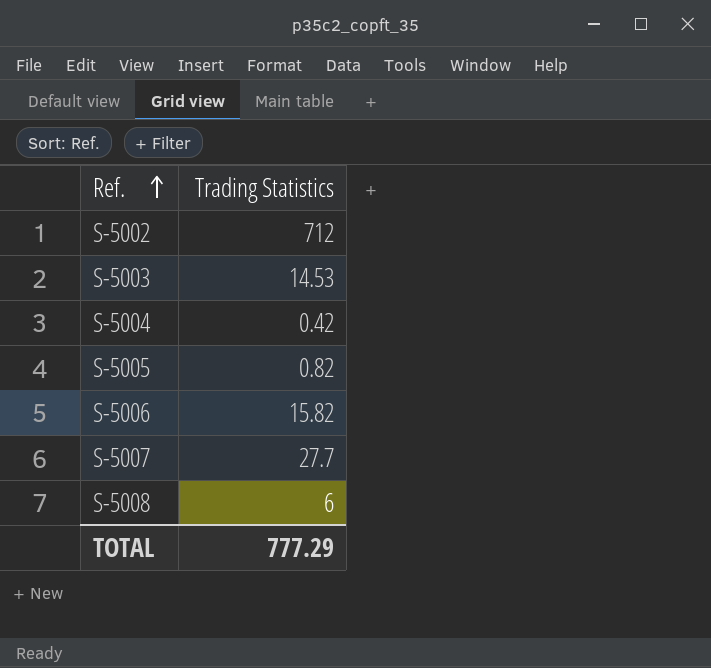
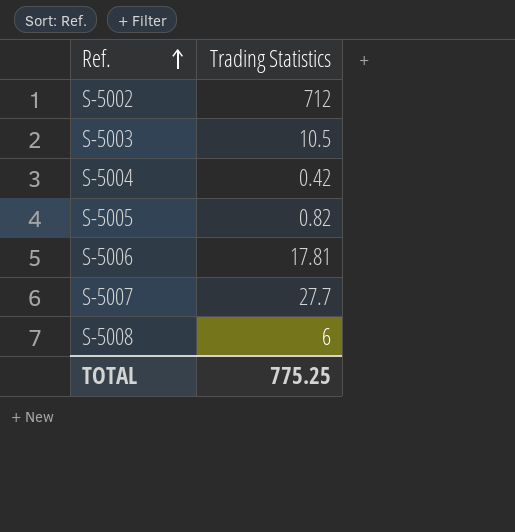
S-5003 | Trading Statistics: 14.53 -> 10.5
S-5006 | Trading Statistics: 15.82 -> 17.81
TOTAL | Trading Statistics: 777.29 -> 775.25

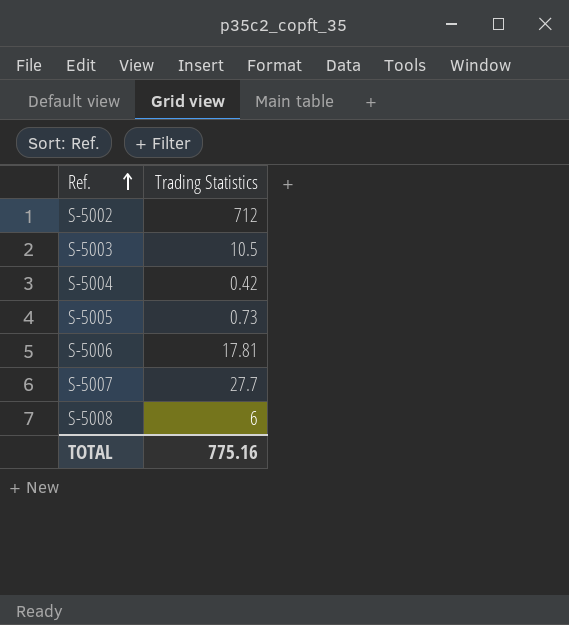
S-5005 | Trading Statistics: 0.82 -> 0.73
TOTAL | Trading Statistics: 775.25 -> 775.16

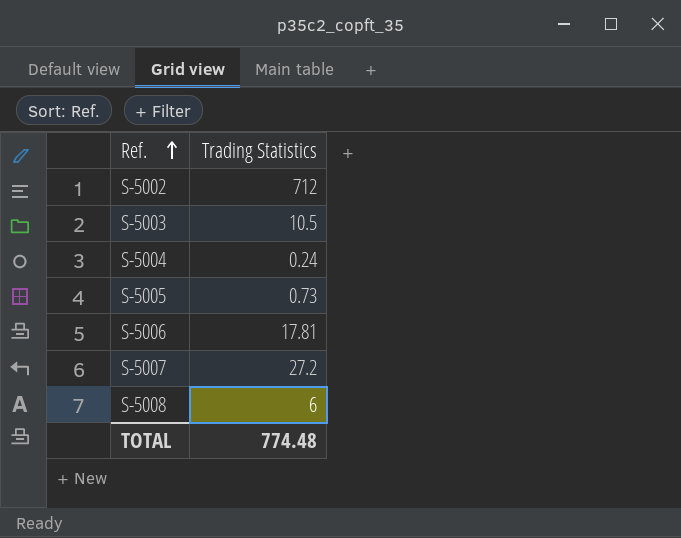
S-5004 | Trading Statistics: 0.42 -> 0.24
S-5007 | Trading Statistics: 27.7 -> 27.2
TOTAL | Trading Statistics: 775.16 -> 774.48

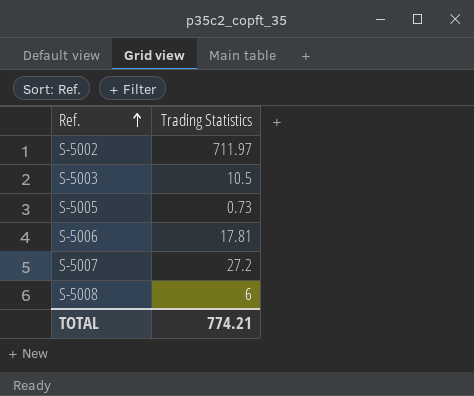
row S-5004: 0.24 -> none
S-5002 | Trading Statistics: 712 -> 711.97
TOTAL | Trading Statistics: 774.48 -> 774.21

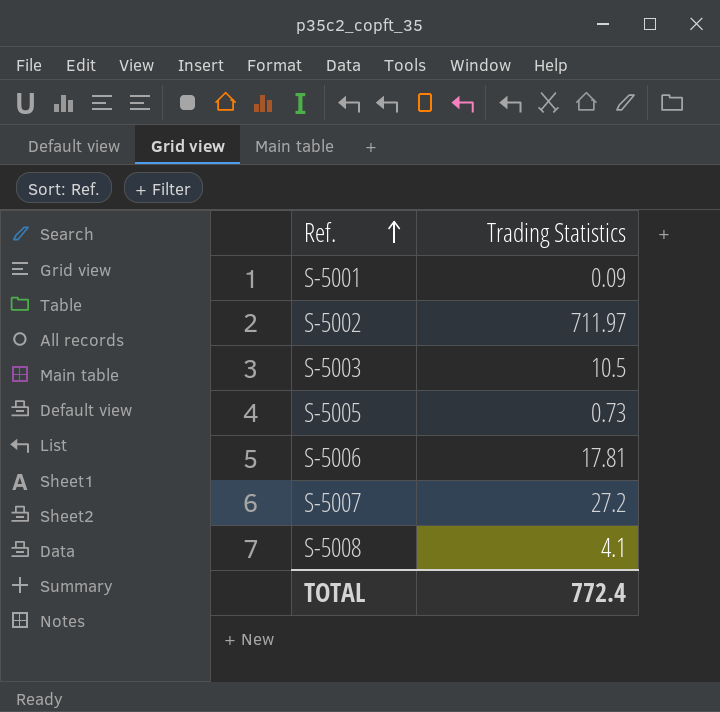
row S-5001: none -> 0.09
S-5008 | Trading Statistics: 6 -> 4.1
TOTAL | Trading Statistics: 774.21 -> 772.4

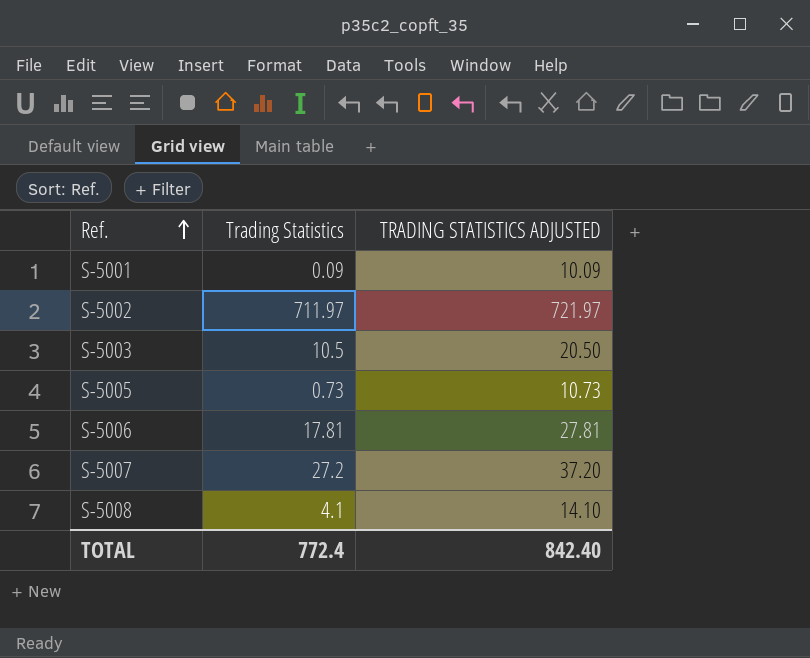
column TRADING STATISTICS ADJUSTED | formula: none -> [Trading Statistics] + 10

